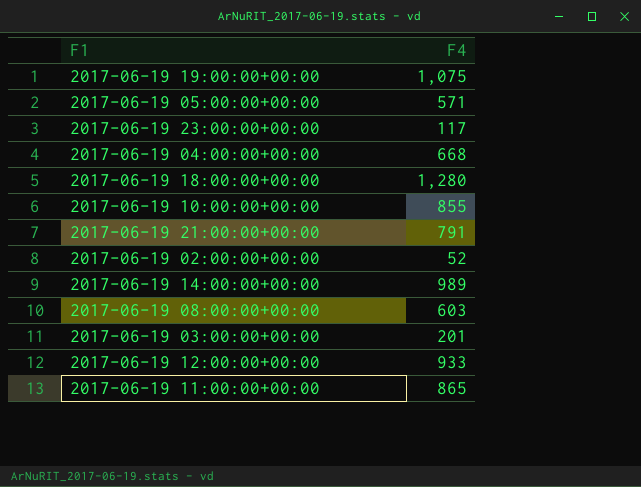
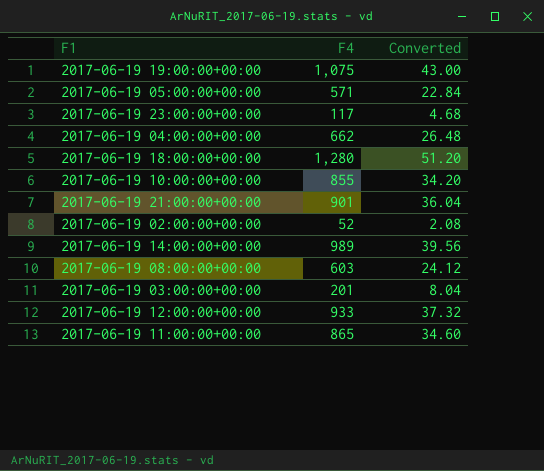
column Converted | formula: none -> [F4] * 0.04
2017-06-19 04:00:00+00:00 | F4: 668 -> 662
2017-06-19 21:00:00+00:00 | F4: 791 -> 901

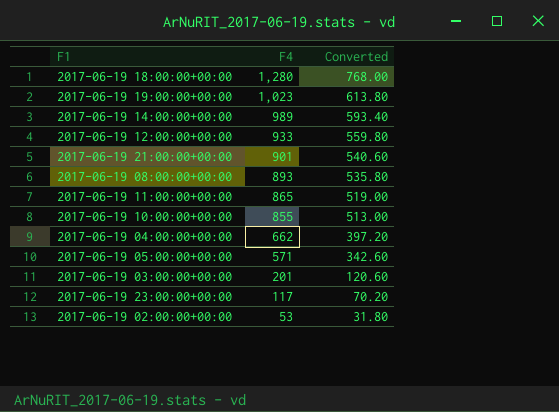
row order: none -> F4 descending
column Converted | formula: [F4] * 0.04 -> [F4] * 0.6
2017-06-19 19:00:00+00:00 | F4: 1,075 -> 1,023
2017-06-19 08:00:00+00:00 | F4: 603 -> 893
2017-06-19 02:00:00+00:00 | F4: 52 -> 53

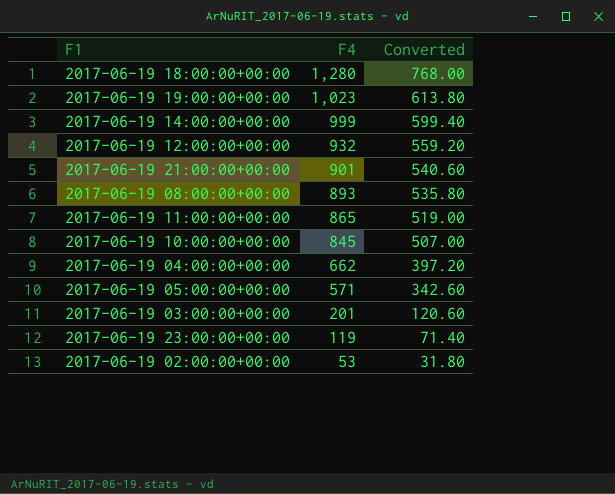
2017-06-19 14:00:00+00:00 | F4: 989 -> 999
2017-06-19 14:00:00+00:00 | Converted: 593.40 -> 599.40
2017-06-19 12:00:00+00:00 | F4: 933 -> 932
2017-06-19 12:00:00+00:00 | Converted: 559.80 -> 559.20
2017-06-19 10:00:00+00:00 | F4: 855 -> 845
2017-06-19 10:00:00+00:00 | Converted: 513.00 -> 507.00
2017-06-19 23:00:00+00:00 | F4: 117 -> 119
2017-06-19 23:00:00+00:00 | Converted: 70.20 -> 71.40

